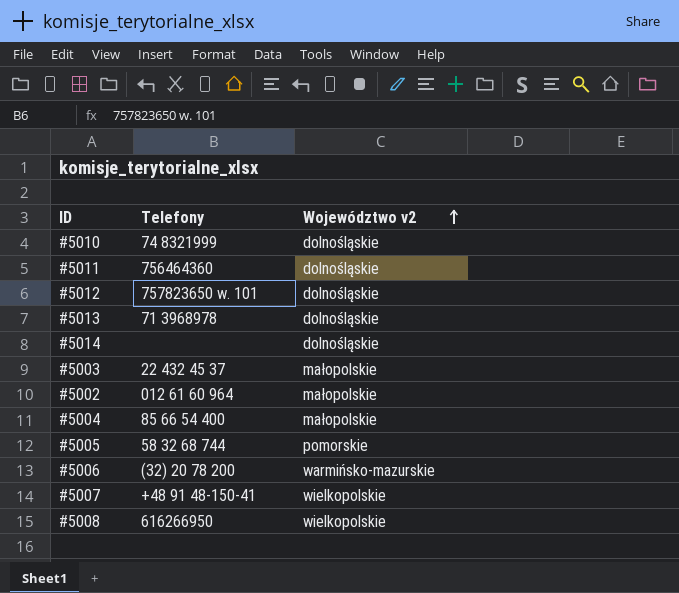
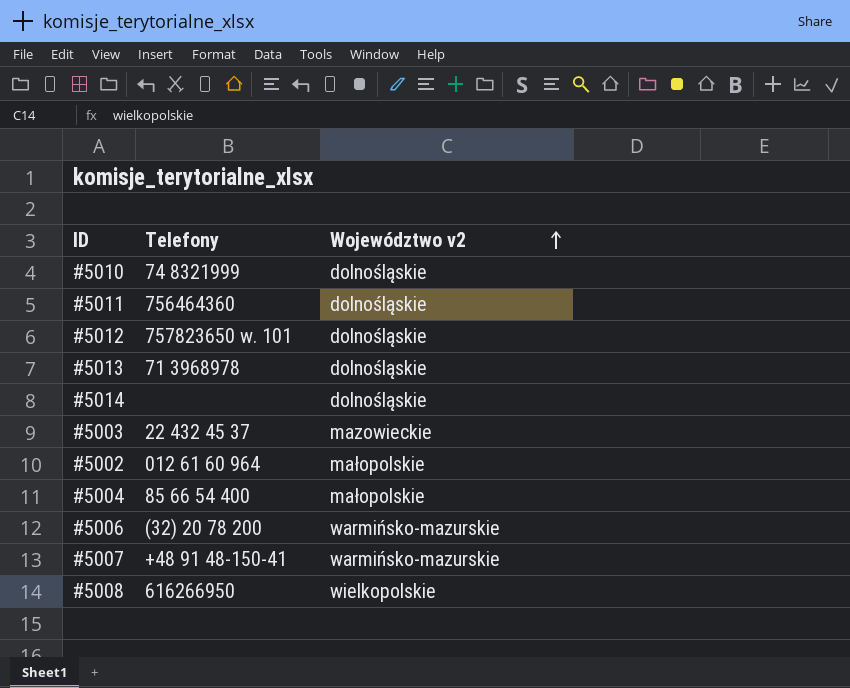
row #5005: 58 32 68 744 | pomorskie -> none
#5003 | Województwo v2: małopolskie -> mazowieckie
#5007 | Województwo v2: wielkopolskie -> warmińsko-mazurskie

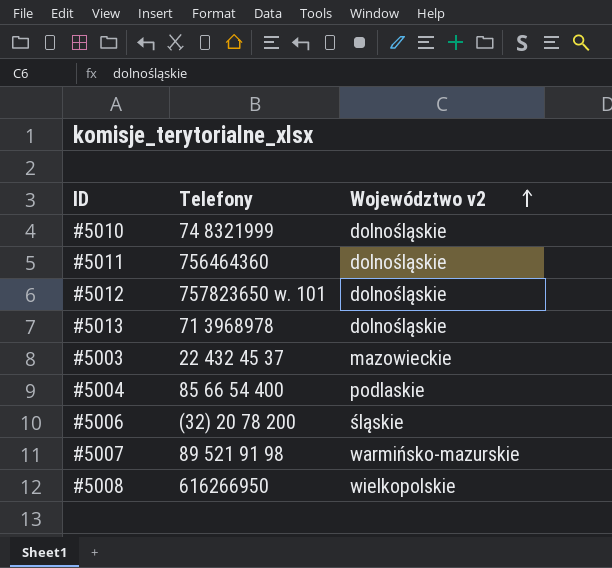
row #5014: none | dolnośląskie -> none
row #5002: 012 61 60 964 | małopolskie -> none
#5004 | Województwo v2: małopolskie -> podlaskie
#5006 | Województwo v2: warmińsko-mazurskie -> śląskie
#5007 | Telefony: +48 91 48-150-41 -> 89 521 91 98

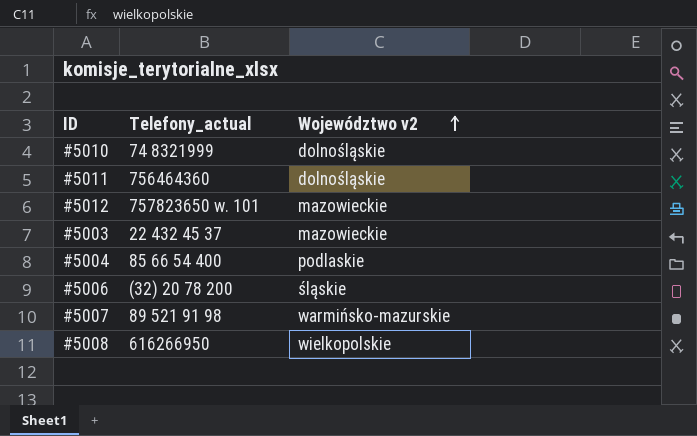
column name: Telefony -> Telefony_actual
row #5013: 71 3968978 | dolnośląskie -> none
#5012 | Województwo v2: dolnośląskie -> mazowieckie

